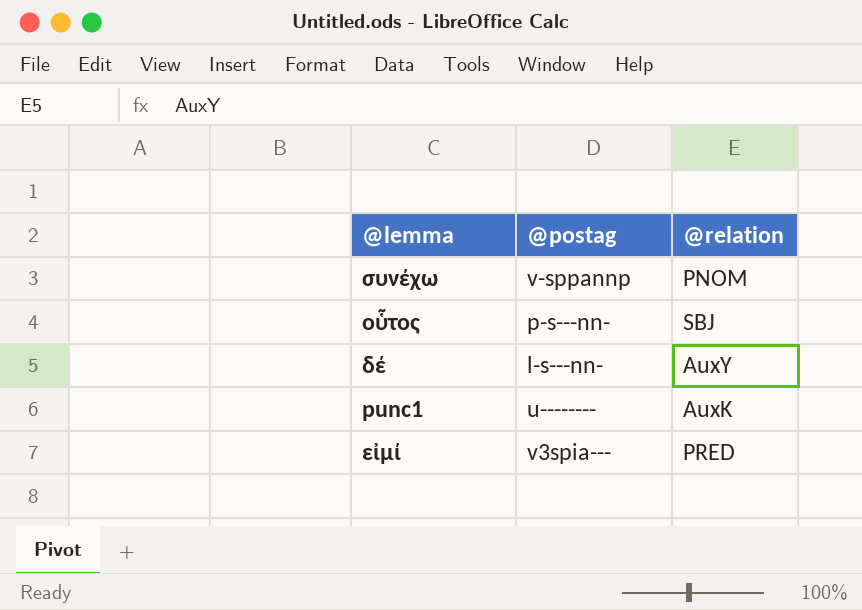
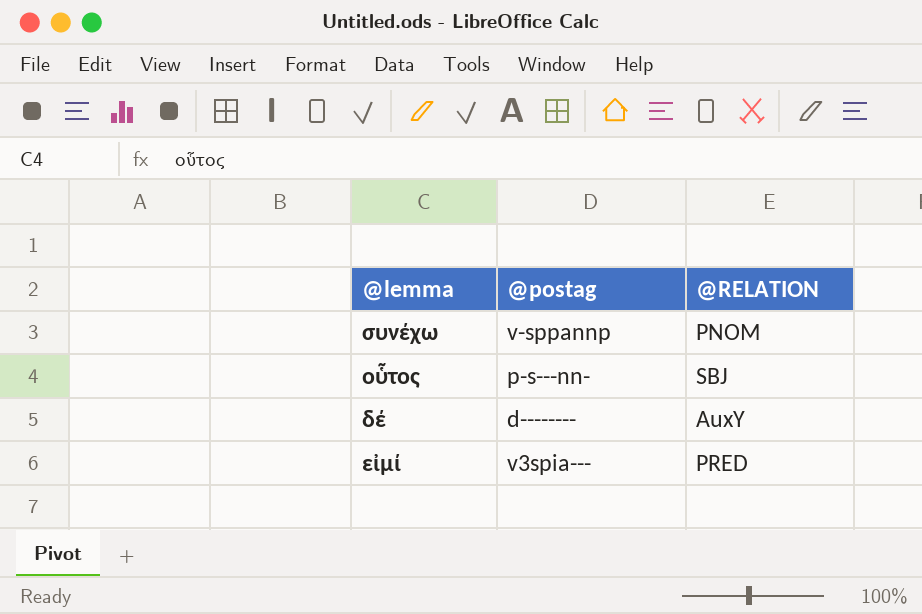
column name: @relation -> @RELATION
row punc1: u-------- | AuxK -> none
δέ | @postag: l-s---nn- -> d--------

